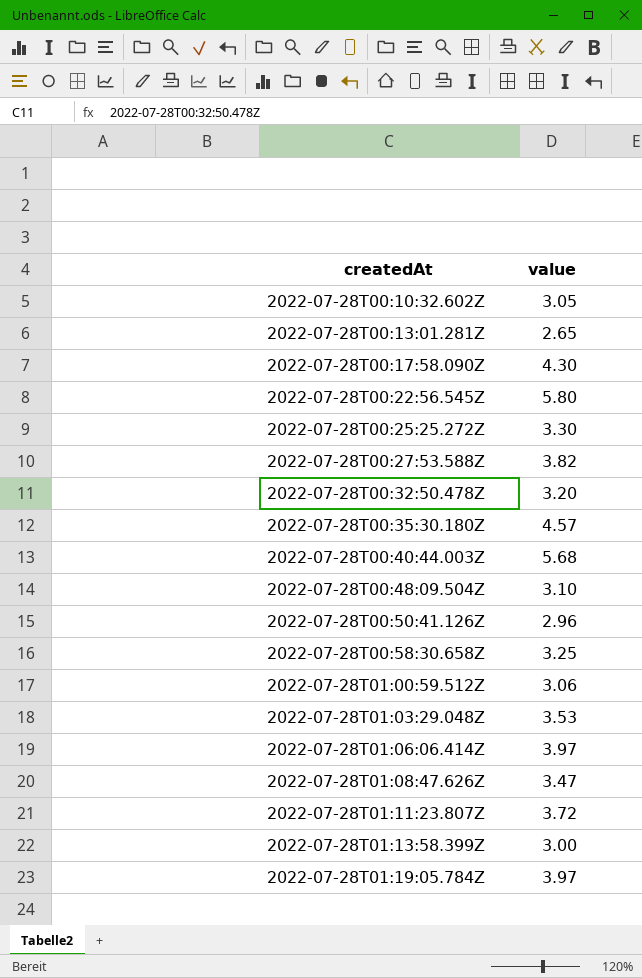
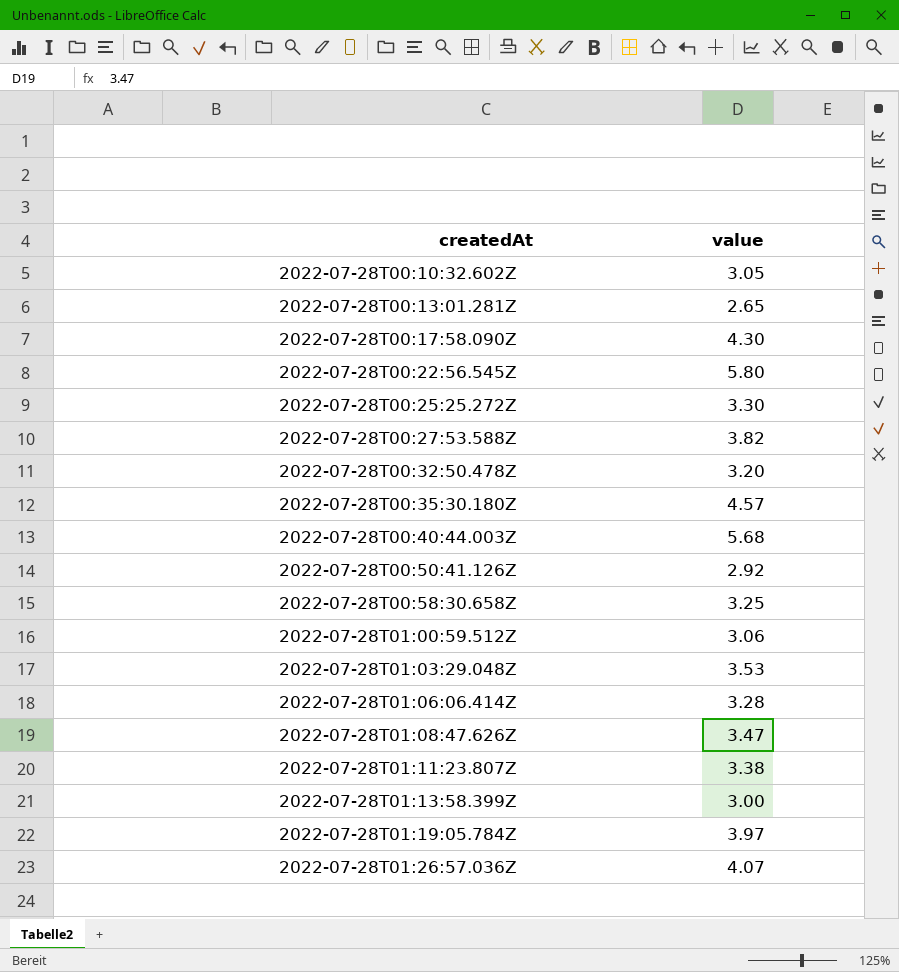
row 2022-07-28T00:48:09.504Z: 3.10 -> none
2022-07-28T00:50:41.126Z | value: 2.96 -> 2.92
2022-07-28T01:06:06.414Z | value: 3.97 -> 3.28
2022-07-28T01:11:23.807Z | value: 3.72 -> 3.38
row 2022-07-28T01:26:57.036Z: none -> 4.07

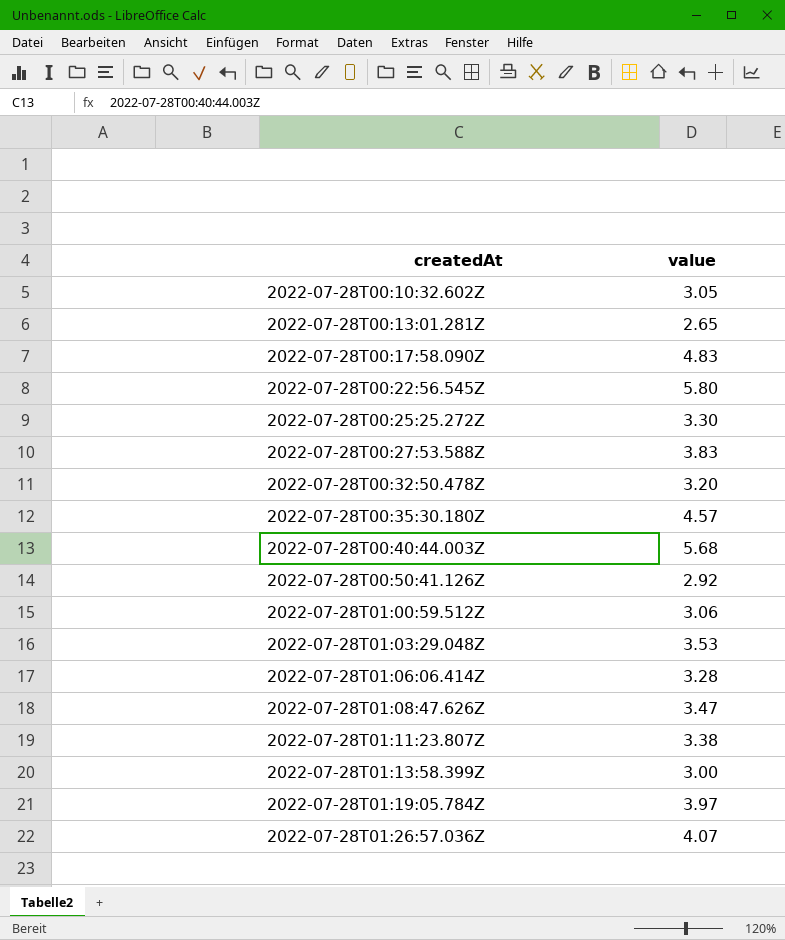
row 2022-07-28T00:58:30.658Z: 3.25 -> none
2022-07-28T00:17:58.090Z | value: 4.30 -> 4.83
2022-07-28T00:27:53.588Z | value: 3.82 -> 3.83

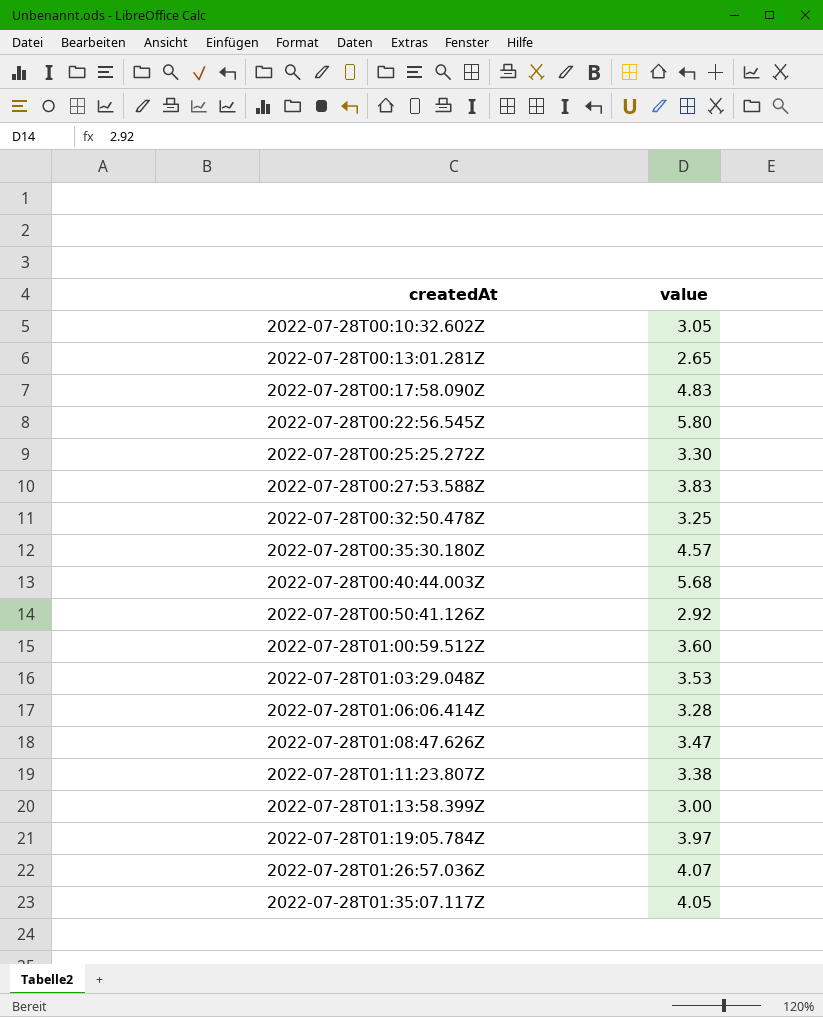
2022-07-28T00:32:50.478Z | value: 3.20 -> 3.25
2022-07-28T01:00:59.512Z | value: 3.06 -> 3.60
row 2022-07-28T01:35:07.117Z: none -> 4.05

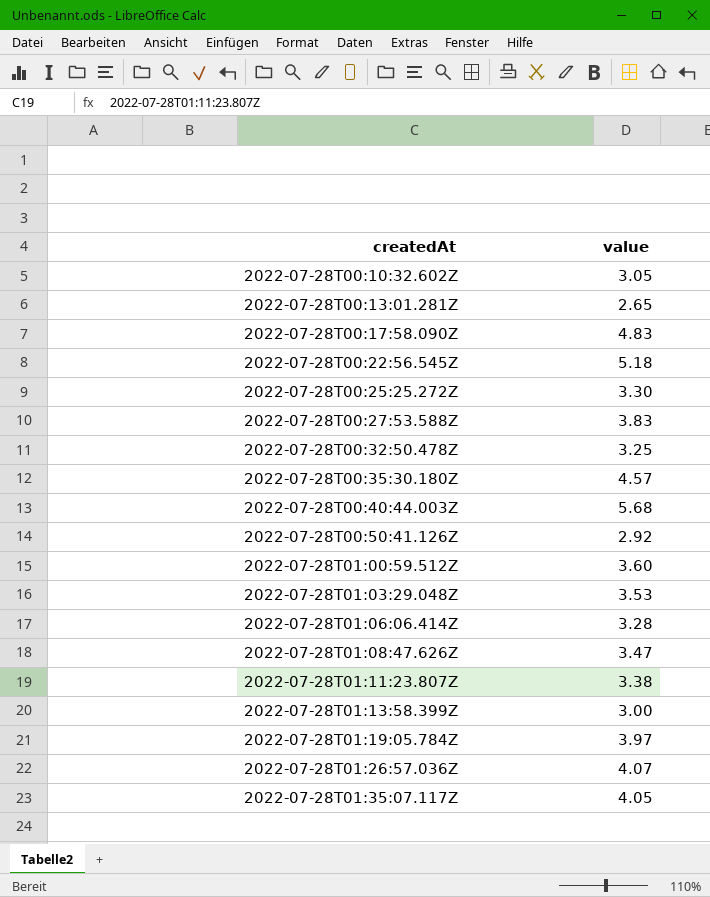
2022-07-28T00:22:56.545Z | value: 5.80 -> 5.18

